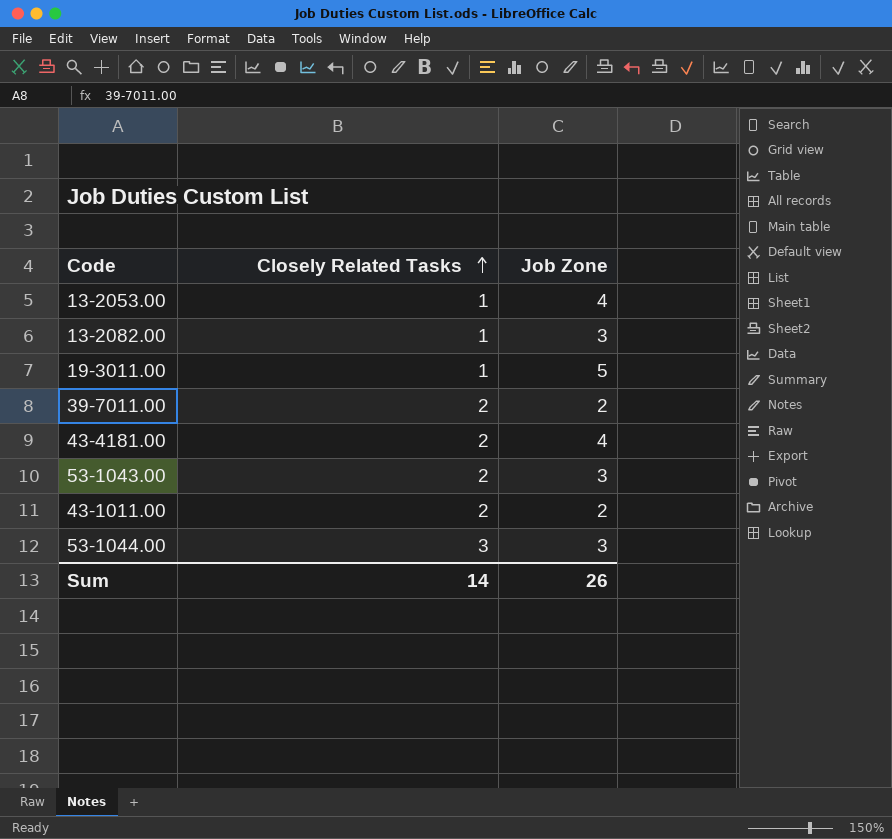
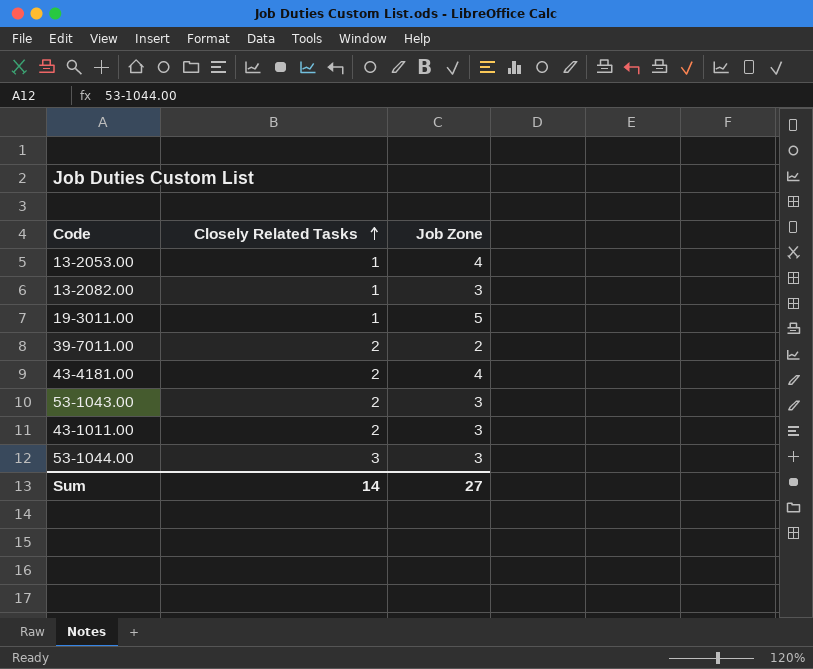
43-1011.00 | Job Zone: 2 -> 3
Sum | Job Zone: 26 -> 27

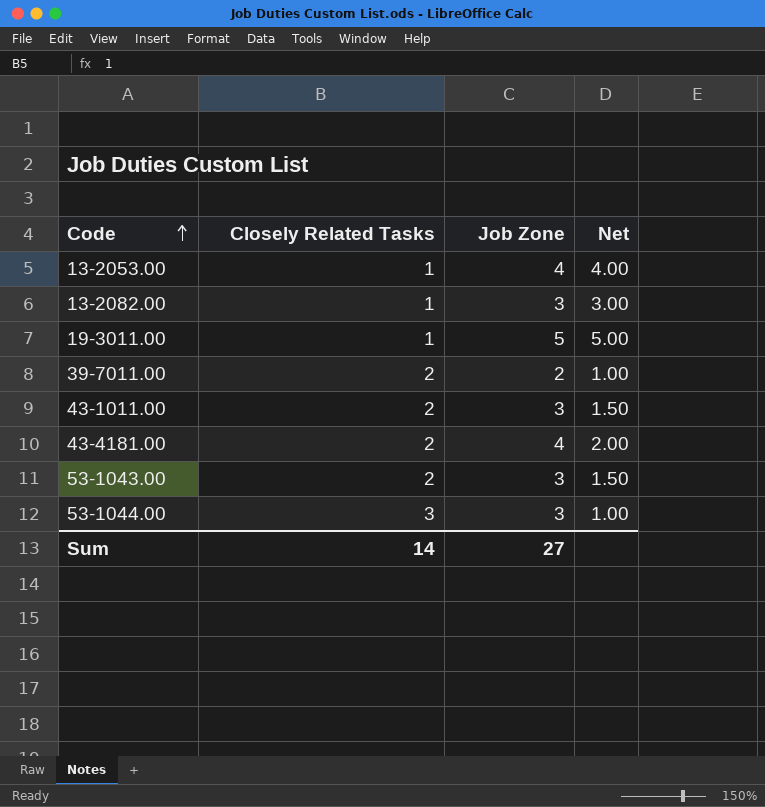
row order: Closely Related Tasks ascending -> Code ascending
column Net | formula: none -> [Job Zone] / [Closely Related Tasks]

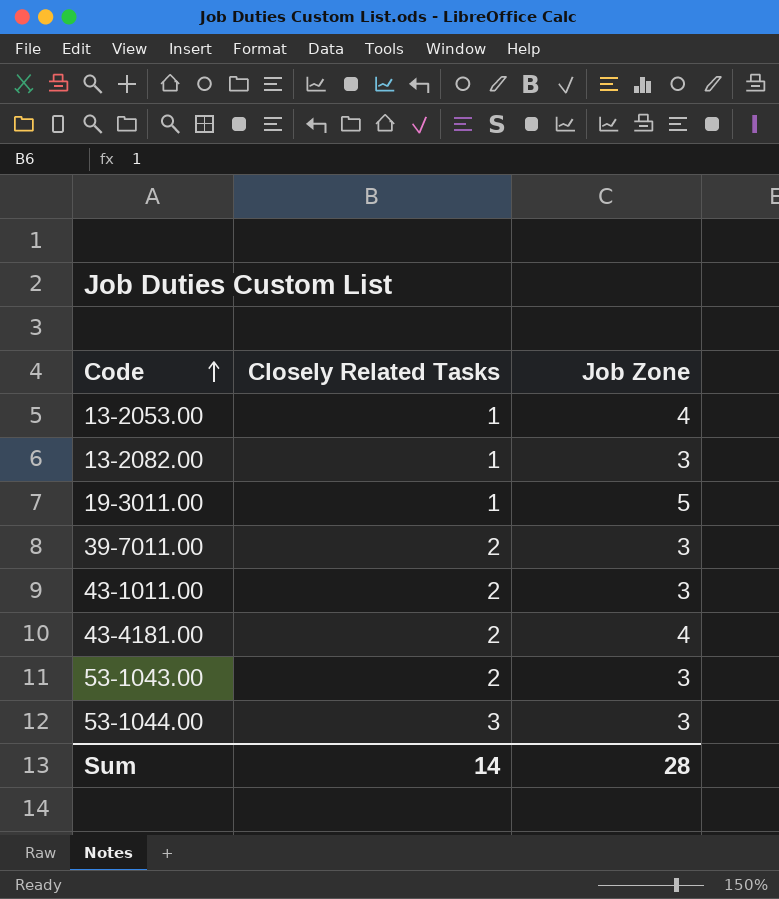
column Net | formula: [Job Zone] / [Closely Related Tasks] -> none
39-7011.00 | Job Zone: 2 -> 3
Sum | Job Zone: 27 -> 28

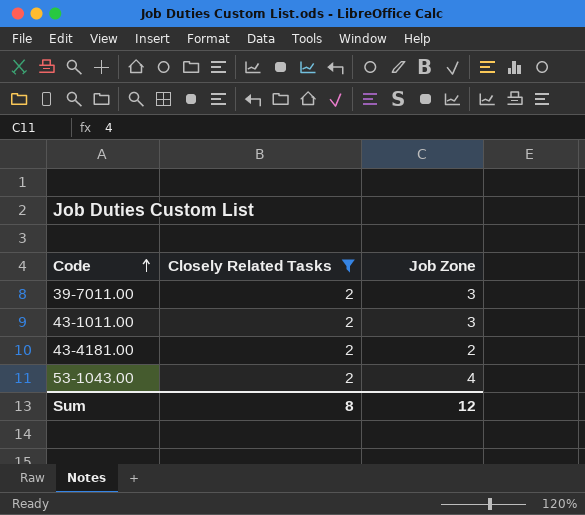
filter: none -> Closely Related Tasks = 2
43-4181.00 | Job Zone: 4 -> 2
53-1043.00 | Job Zone: 3 -> 4
Sum | Closely Related Tasks: 14 -> 8
Sum | Job Zone: 28 -> 12

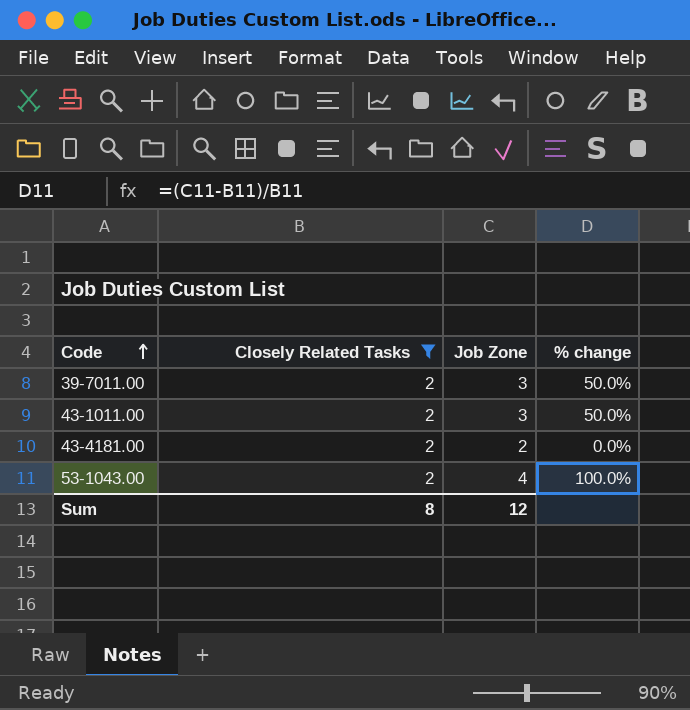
column % change | formula: none -> ([Job Zone] - [Closely Related Tasks]) / [Closely Related Tasks]

